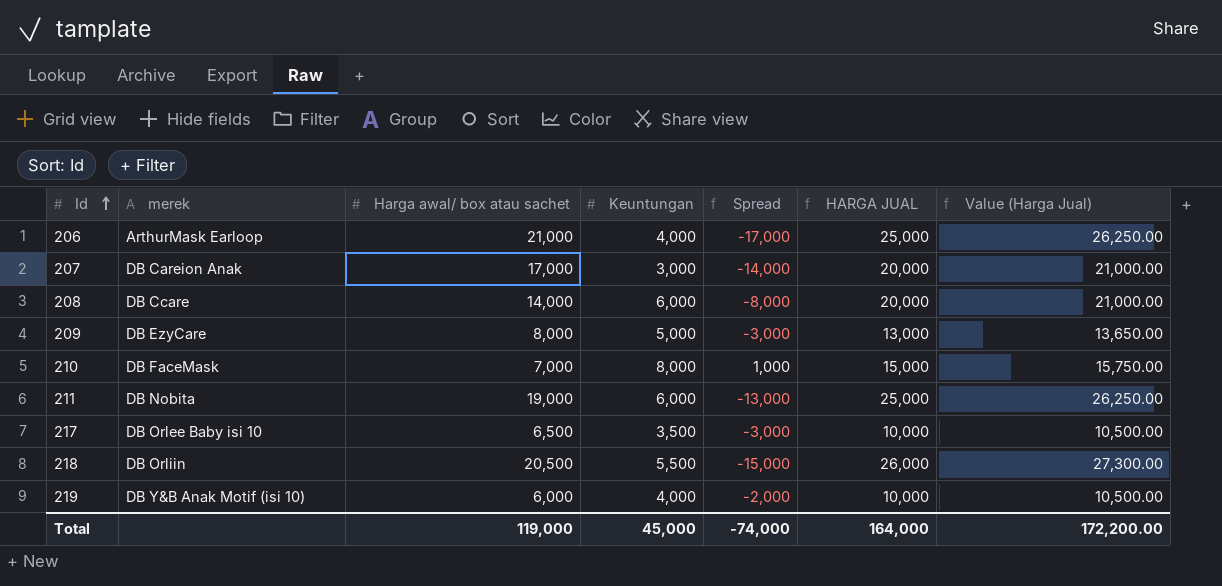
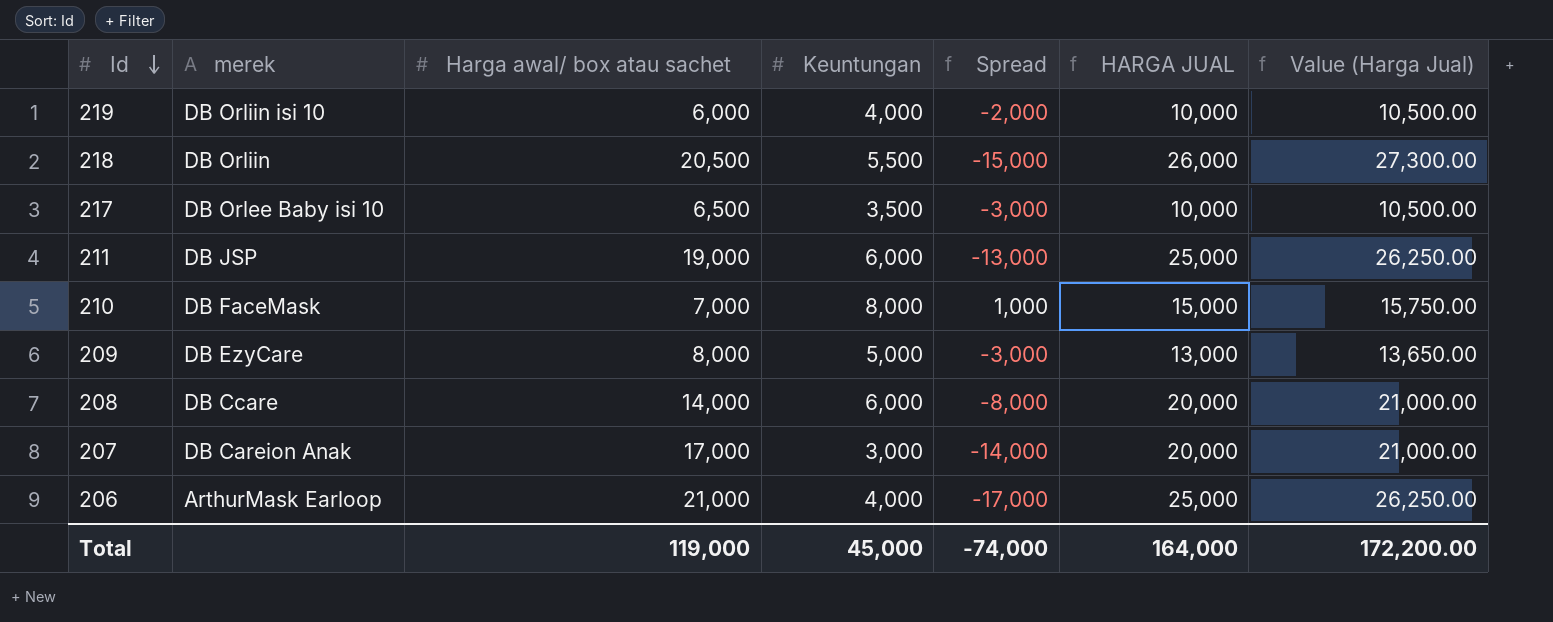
row order: Id ascending -> Id descending
219 | merek: DB Y&B Anak Motif (isi 10) -> DB Orliin isi 10
211 | merek: DB Nobita -> DB JSP

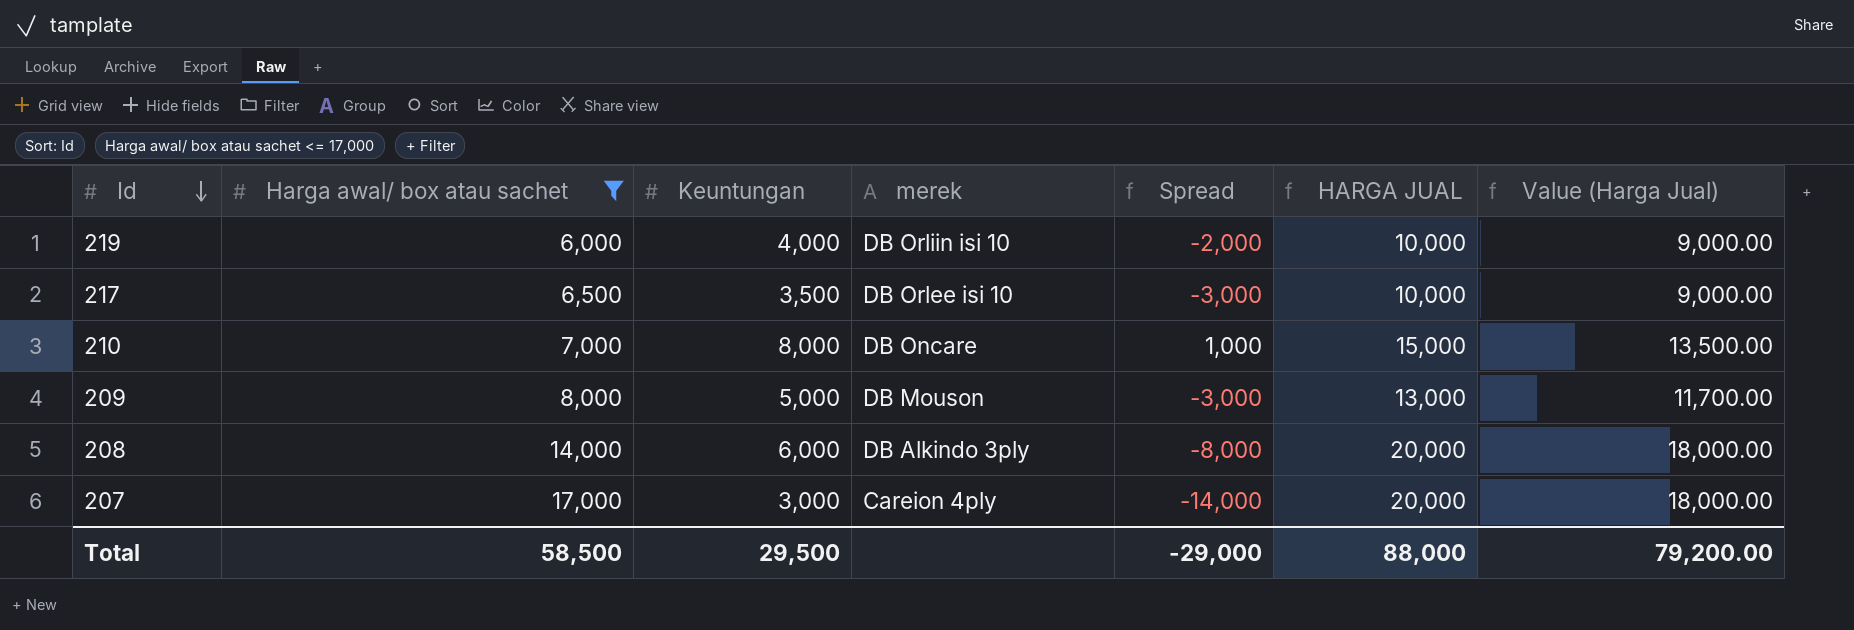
filter: none -> Harga awal/ box atau sachet <= 17,000
column merek | position: 2 -> 4
column Value (Harga Jual) | formula: [HARGA JUAL] * 1.05 -> [HARGA JUAL] * 0.9
217 | merek: DB Orlee Baby isi 10 -> DB Orlee isi 10
210 | merek: DB FaceMask -> DB Oncare
209 | merek: DB EzyCare -> DB Mouson
208 | merek: DB Ccare -> DB Alkindo 3ply
207 | merek: DB Careion Anak -> Careion 4ply
Total | Harga awal/ box atau sachet: 119,000 -> 58,500
Total | Keuntungan: 45,000 -> 29,500
Total | Spread: -74,000 -> -29,000
Total | HARGA JUAL: 164,000 -> 88,000
Total | Value (Harga Jual): 172,200.00 -> 79,200.00

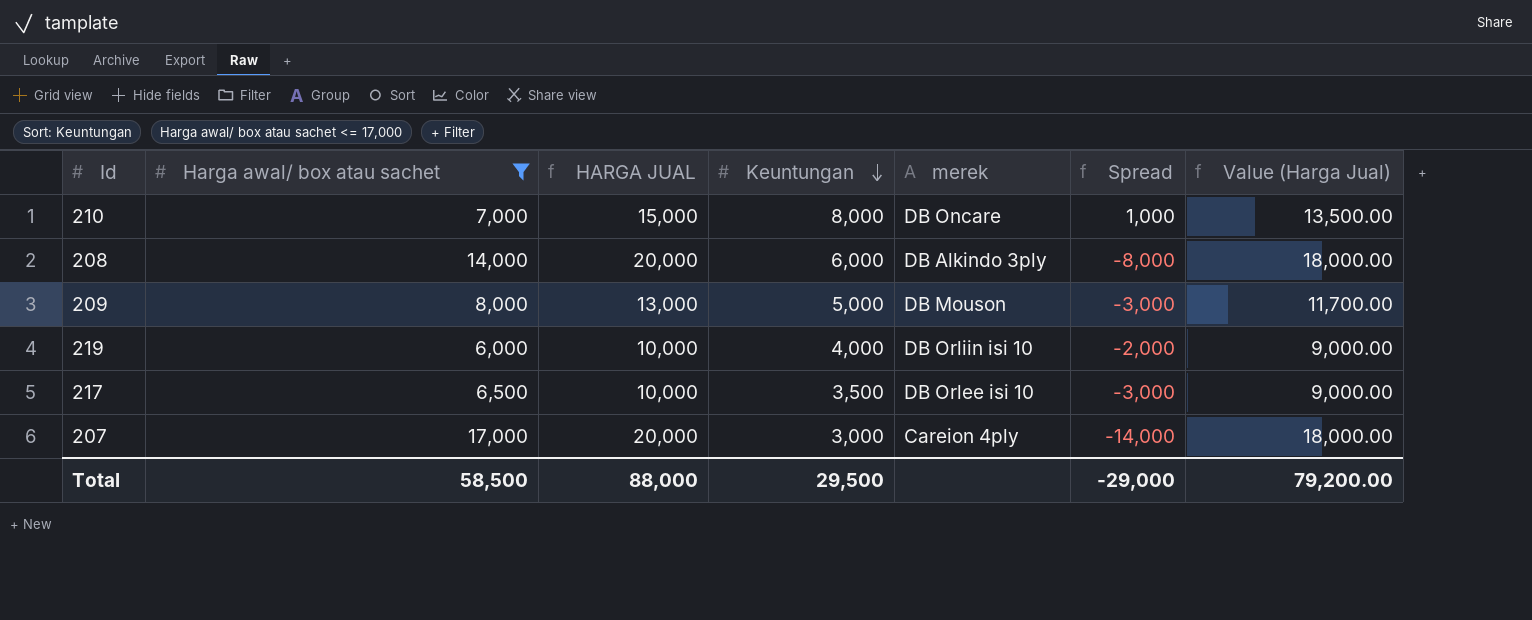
row order: Id descending -> Keuntungan descending
column HARGA JUAL | position: 6 -> 3

